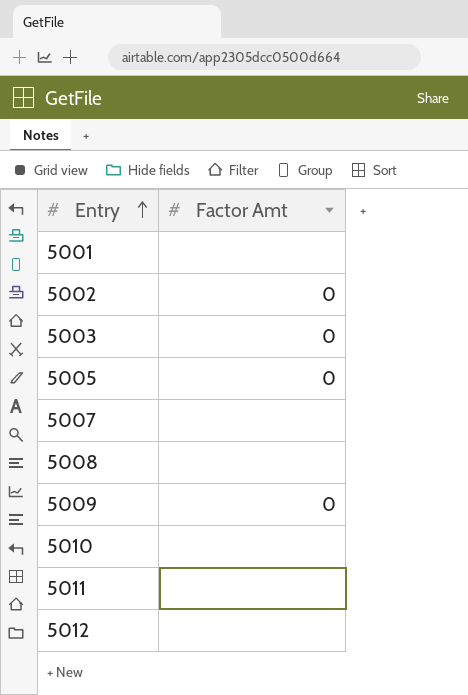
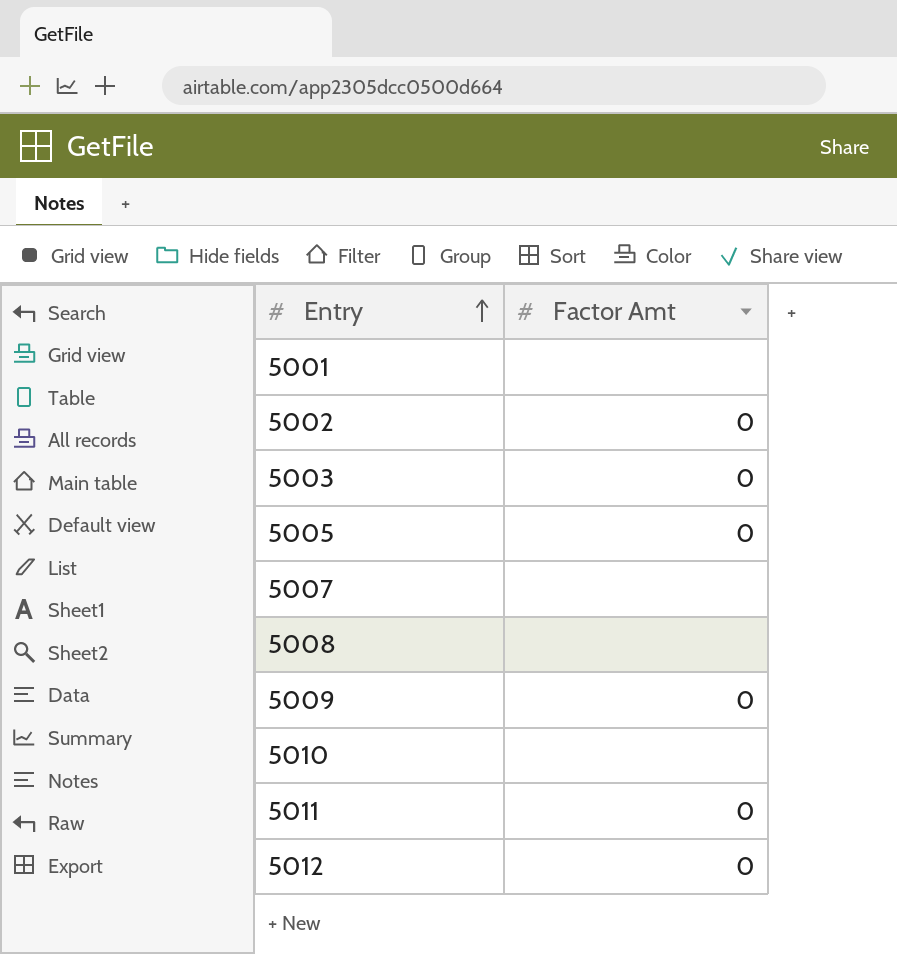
5011 | Factor Amt: none -> 0
5012 | Factor Amt: none -> 0

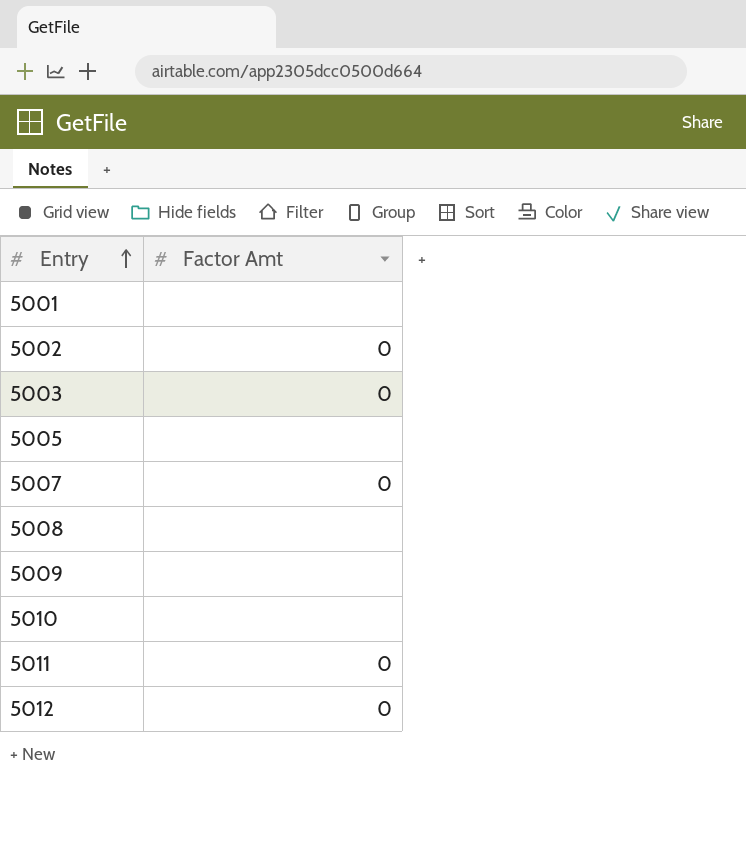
5005 | Factor Amt: 0 -> none
5007 | Factor Amt: none -> 0
5009 | Factor Amt: 0 -> none

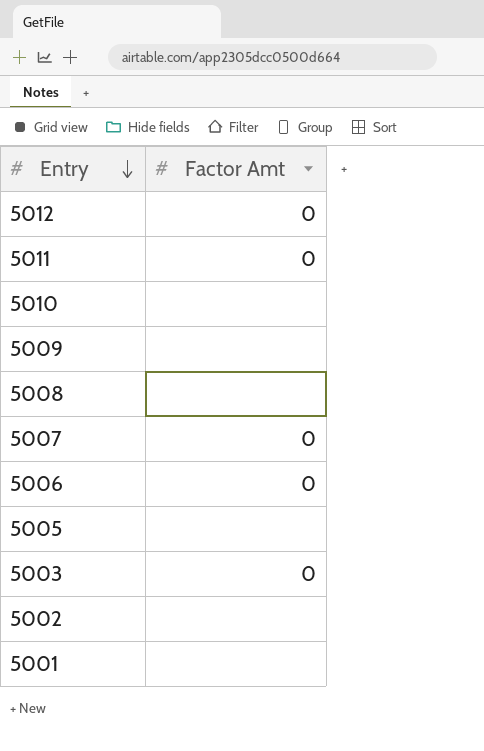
row order: Entry ascending -> Entry descending
row 5006: none -> 0
5002 | Factor Amt: 0 -> none

